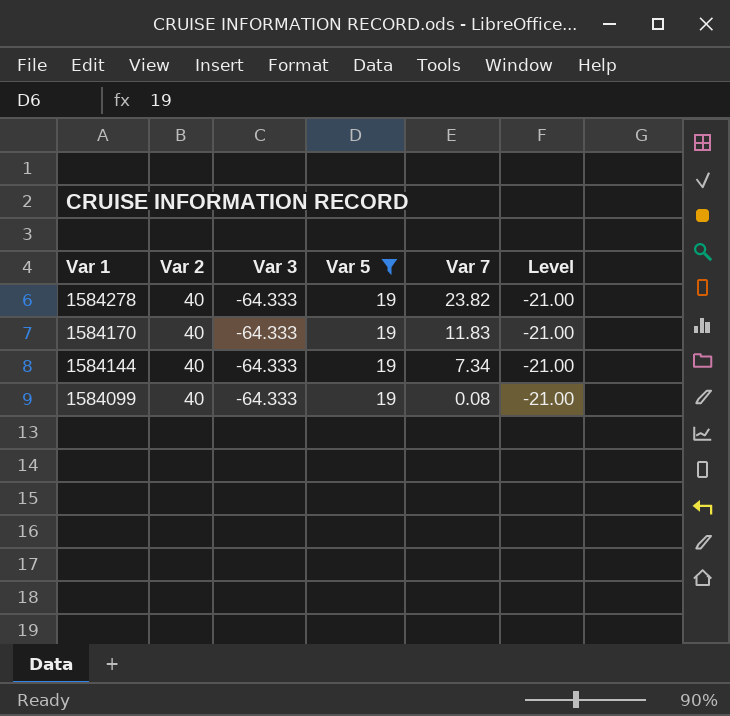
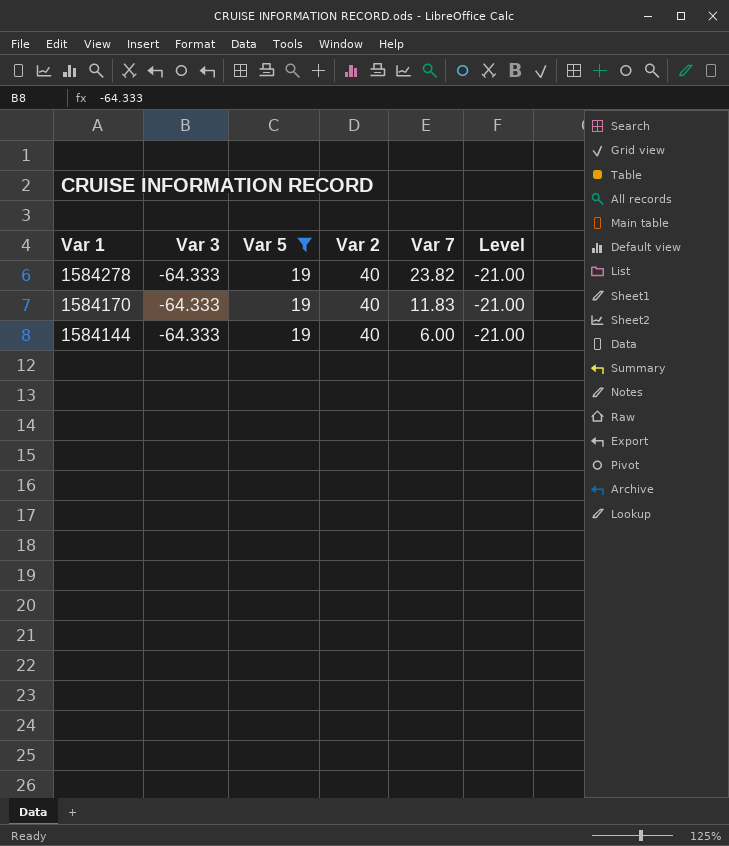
column Var 2 | position: 2 -> 4
row 1584099: 40 | -64.333 | 19 | 0.08 | -21.00 -> none
1584144 | Var 7: 7.34 -> 6.00

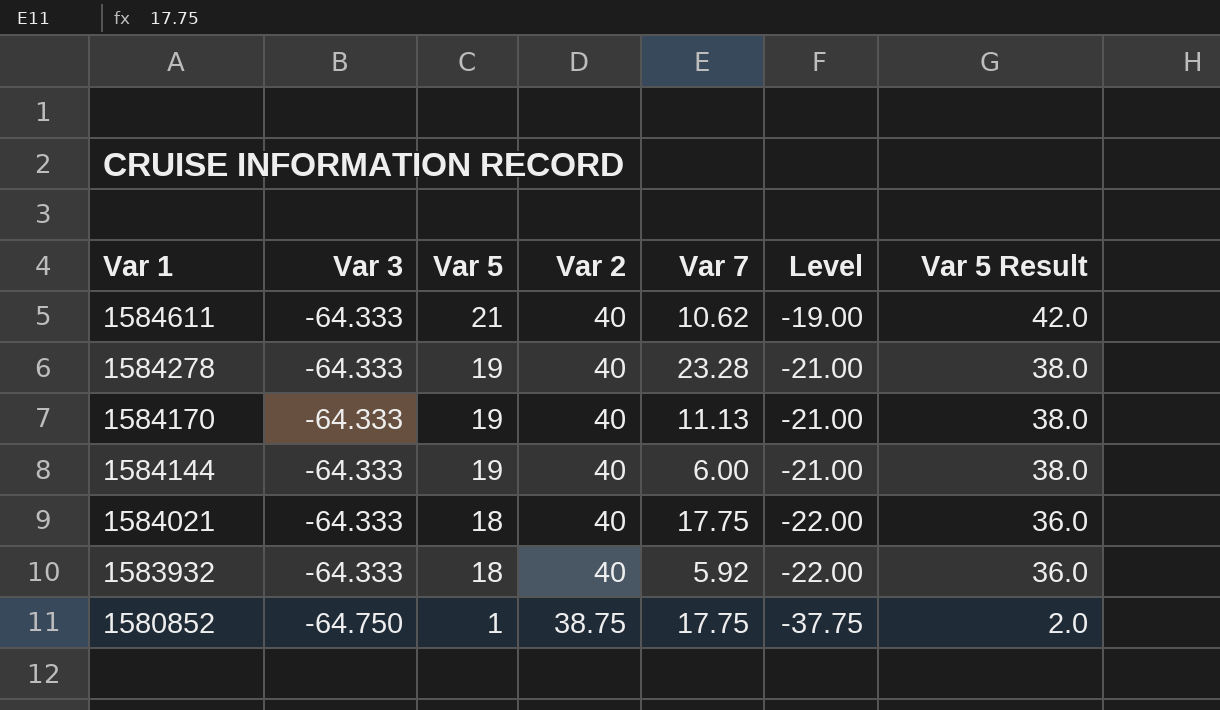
filter: Var 5 = 19 -> none
column Var 5 Result | formula: none -> [Var 5] * 2
1584278 | Var 7: 23.82 -> 23.28
1584170 | Var 7: 11.83 -> 11.13

